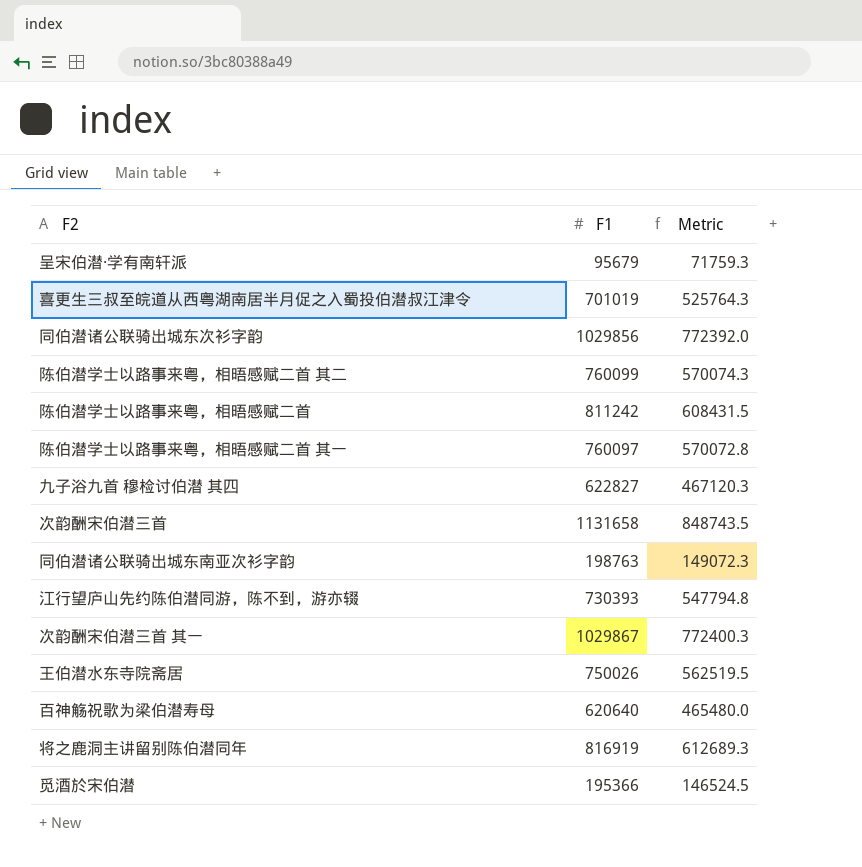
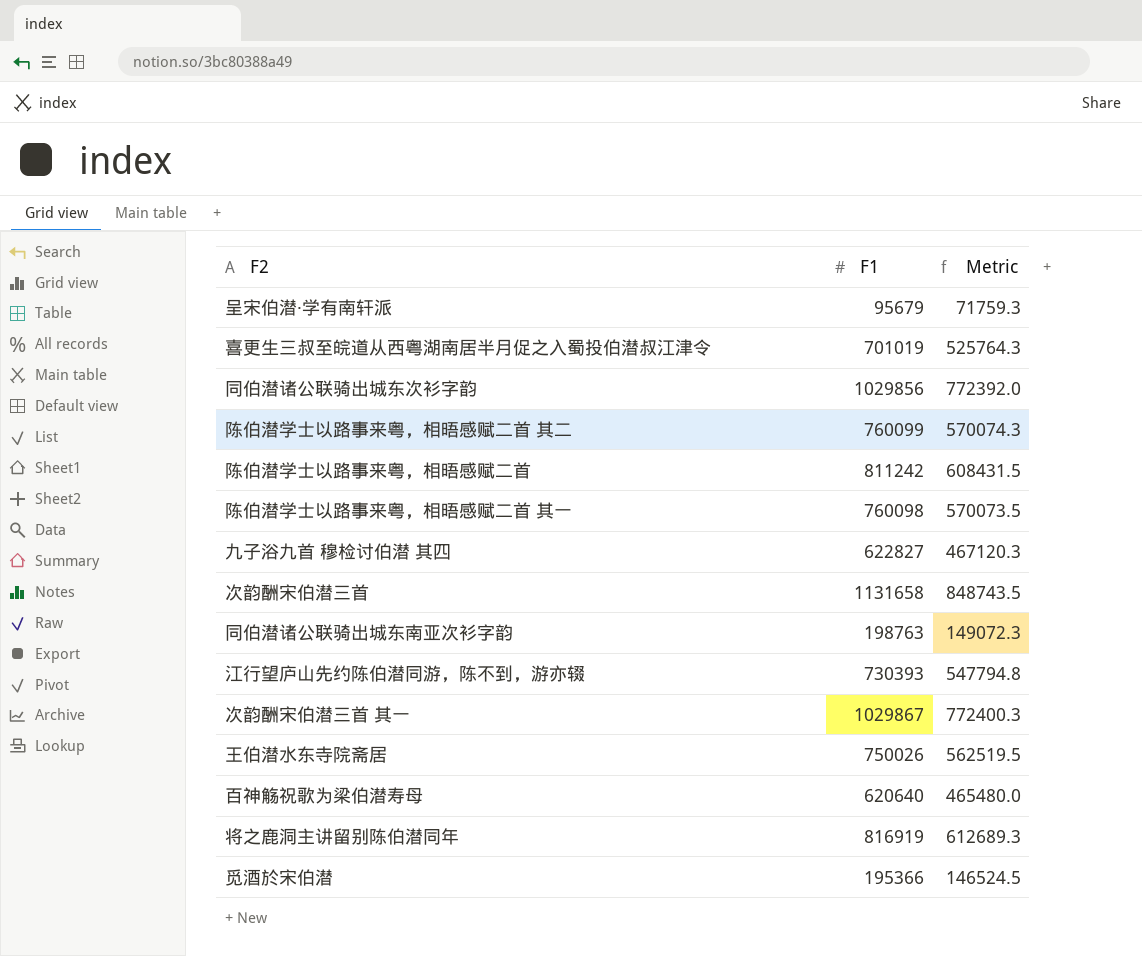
陈伯潜学士以路事来粤，相晤感赋二首 其一 | F1: 760097 -> 760098
陈伯潜学士以路事来粤，相晤感赋二首 其一 | Metric: 570072.8 -> 570073.5

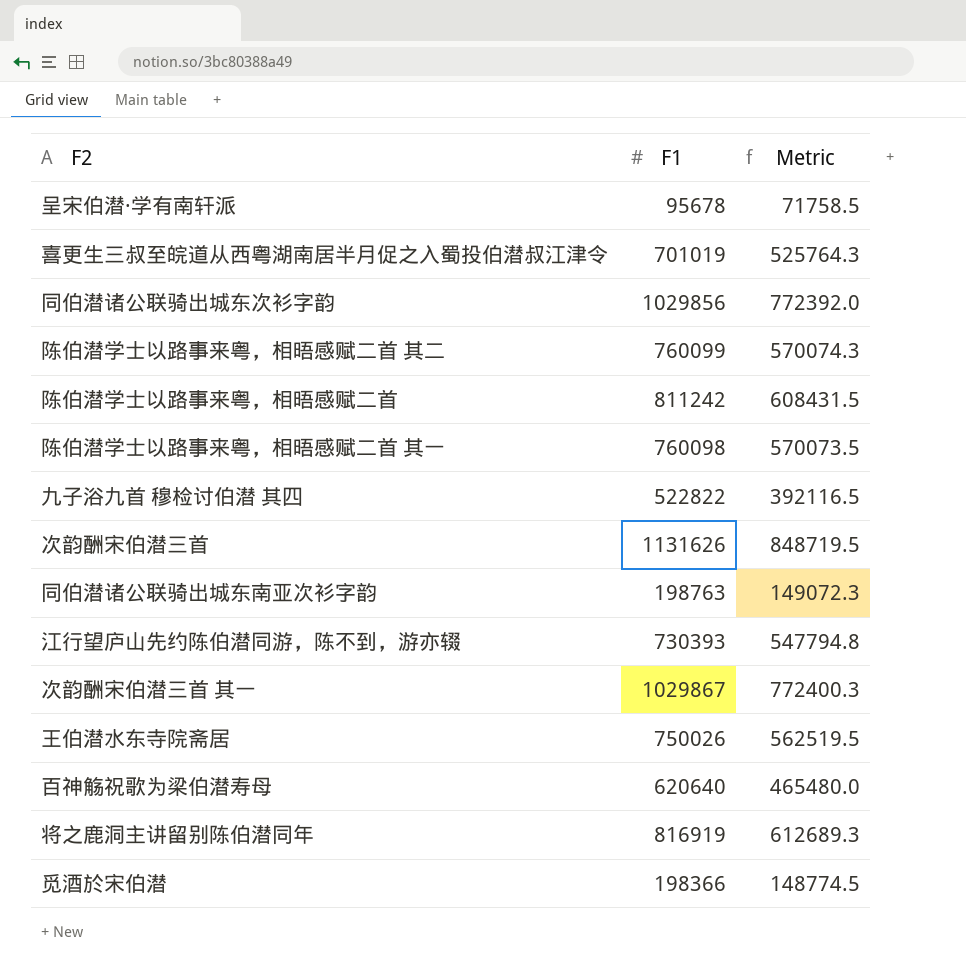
呈宋伯潜·学有南轩派 | F1: 95679 -> 95678
呈宋伯潜·学有南轩派 | Metric: 71759.3 -> 71758.5
九子浴九首 穆检讨伯潜 其四 | F1: 622827 -> 522822
九子浴九首 穆检讨伯潜 其四 | Metric: 467120.3 -> 392116.5
次韵酬宋伯潜三首 | F1: 1131658 -> 1131626
次韵酬宋伯潜三首 | Metric: 848743.5 -> 848719.5
觅酒於宋伯潜 | F1: 195366 -> 198366
觅酒於宋伯潜 | Metric: 146524.5 -> 148774.5

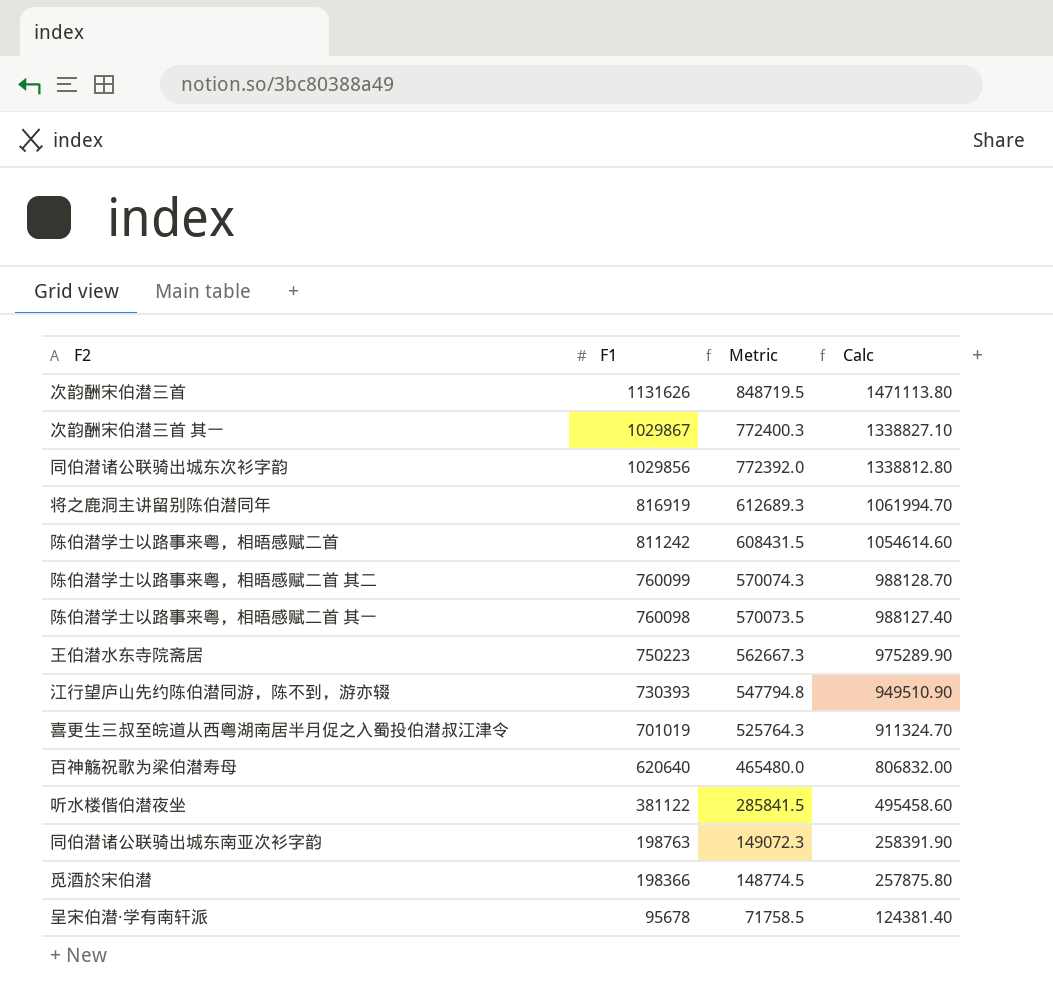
row order: none -> F1 descending
column Calc | formula: none -> [F1] * 1.3
row 九子浴九首 穆检讨伯潜 其四: 522822 | 392116.5 -> none
王伯潜水东寺院斋居 | F1: 750026 -> 750223
王伯潜水东寺院斋居 | Metric: 562519.5 -> 562667.3
row 听水楼偕伯潜夜坐: none -> 381122 | 285841.5 | 495458.60

